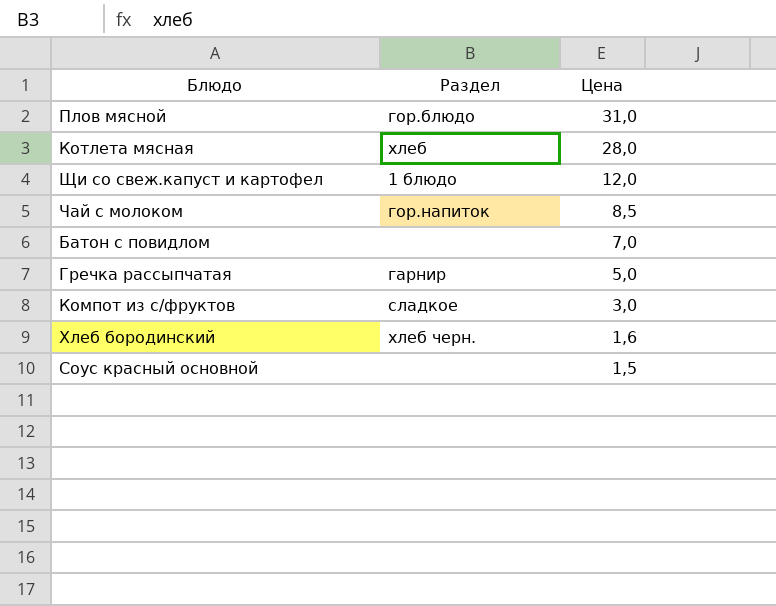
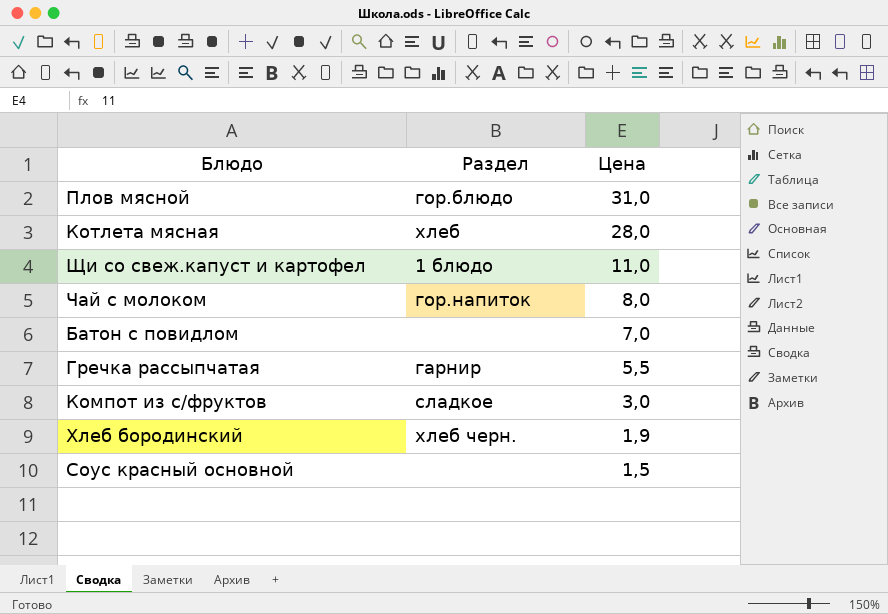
Щи со свеж.капуст и картофел | Цена: 12,0 -> 11,0
Чай с молоком | Цена: 8,5 -> 8,0
Гречка рассыпчатая | Цена: 5,0 -> 5,5
Хлеб бородинский | Цена: 1,6 -> 1,9

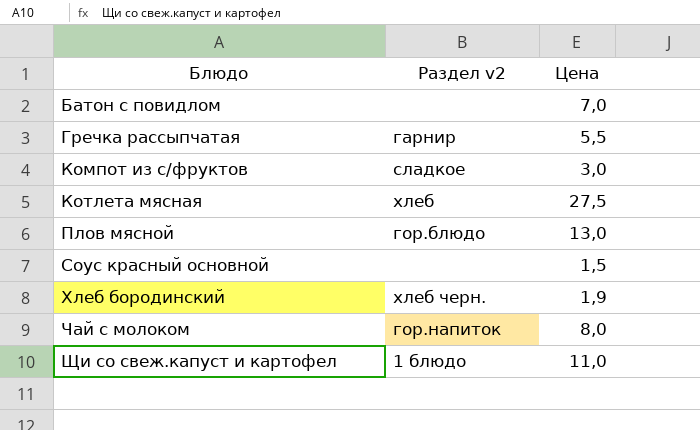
row order: Цена descending -> Блюдо ascending
column name: Раздел -> Раздел v2
Котлета мясная | Цена: 28,0 -> 27,5
Плов мясной | Цена: 31,0 -> 13,0

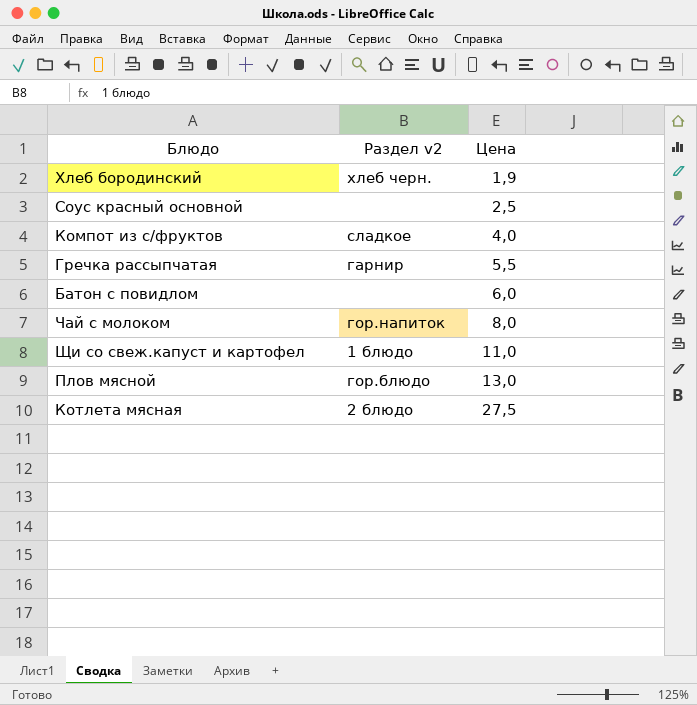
row order: Блюдо ascending -> Цена ascending
Соус красный основной | Цена: 1,5 -> 2,5
Компот из с/фруктов | Цена: 3,0 -> 4,0
Батон с повидлом | Цена: 7,0 -> 6,0
Котлета мясная | Раздел v2: хлеб -> 2 блюдо

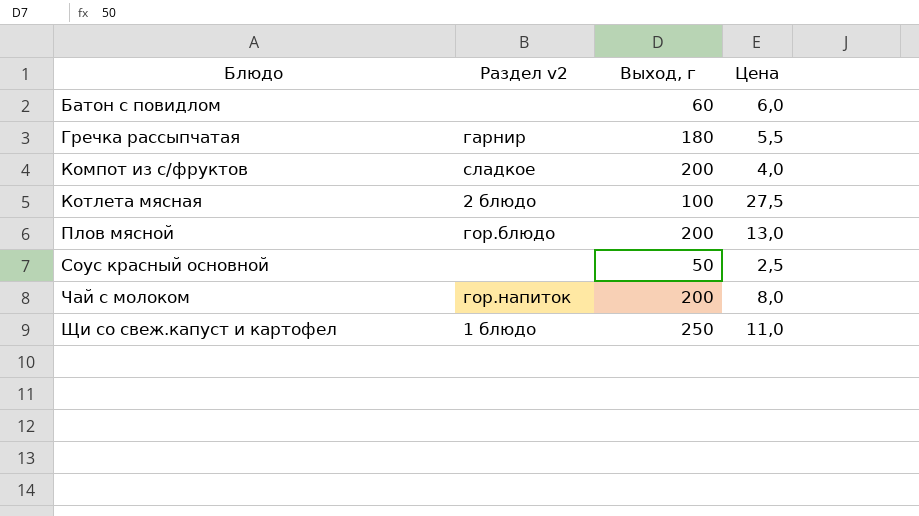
row order: Цена ascending -> Блюдо ascending
column Выход, г | position: none -> 3
row Хлеб бородинский: хлеб черн. | 1,9 -> none

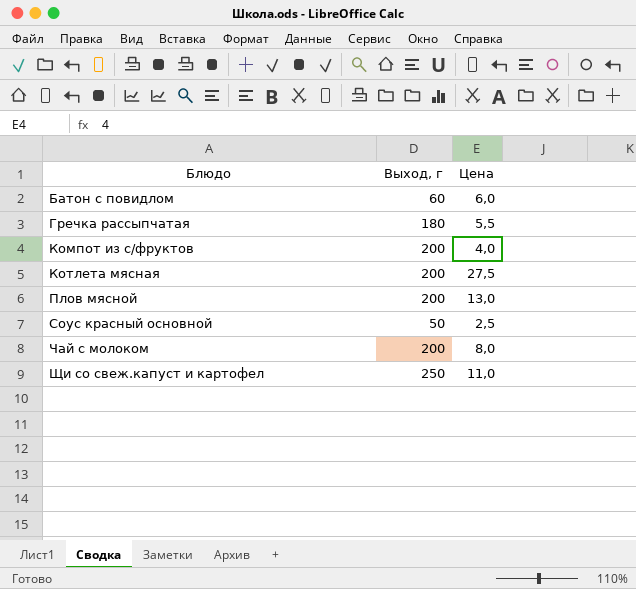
column Раздел v2 | position: 2 -> none
Котлета мясная | Выход, г: 100 -> 200

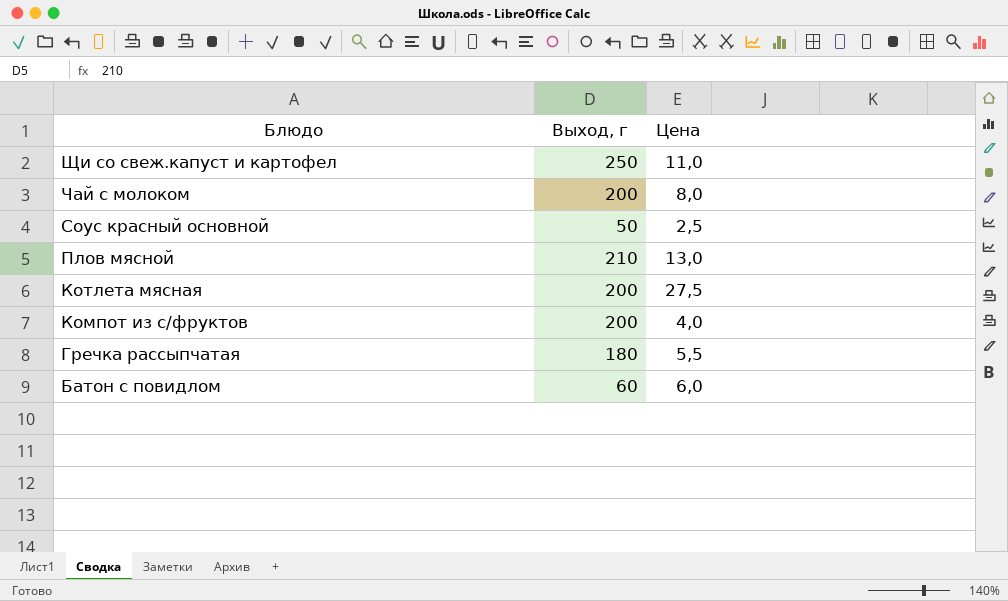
row order: Блюдо ascending -> Блюдо descending
Плов мясной | Выход, г: 200 -> 210

